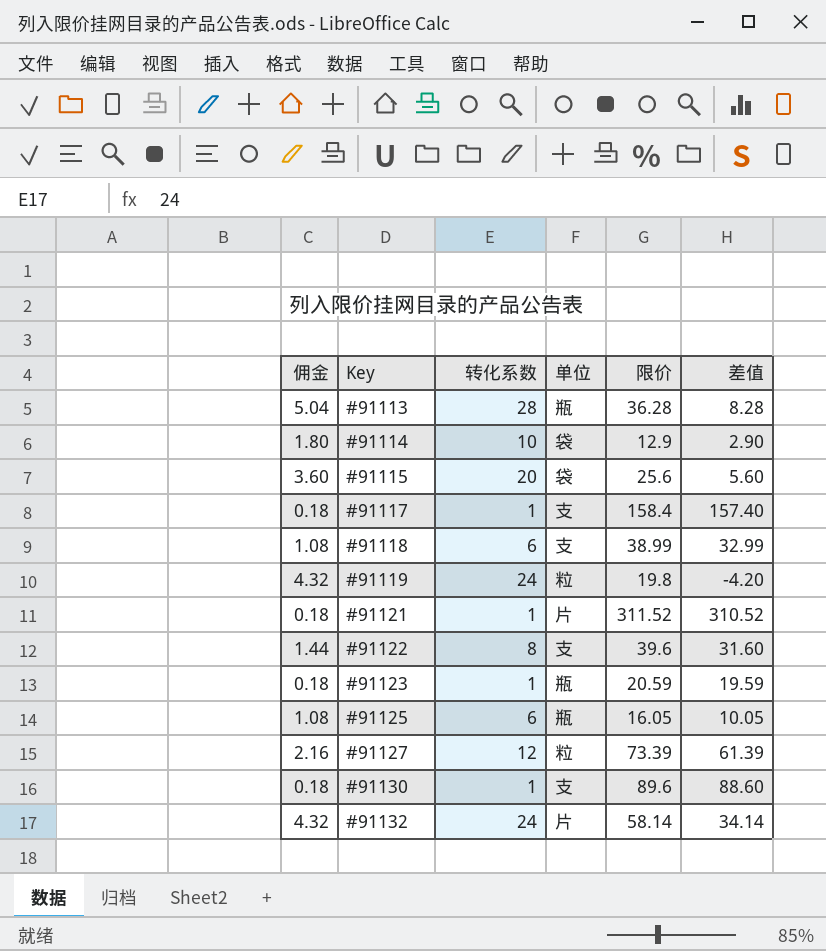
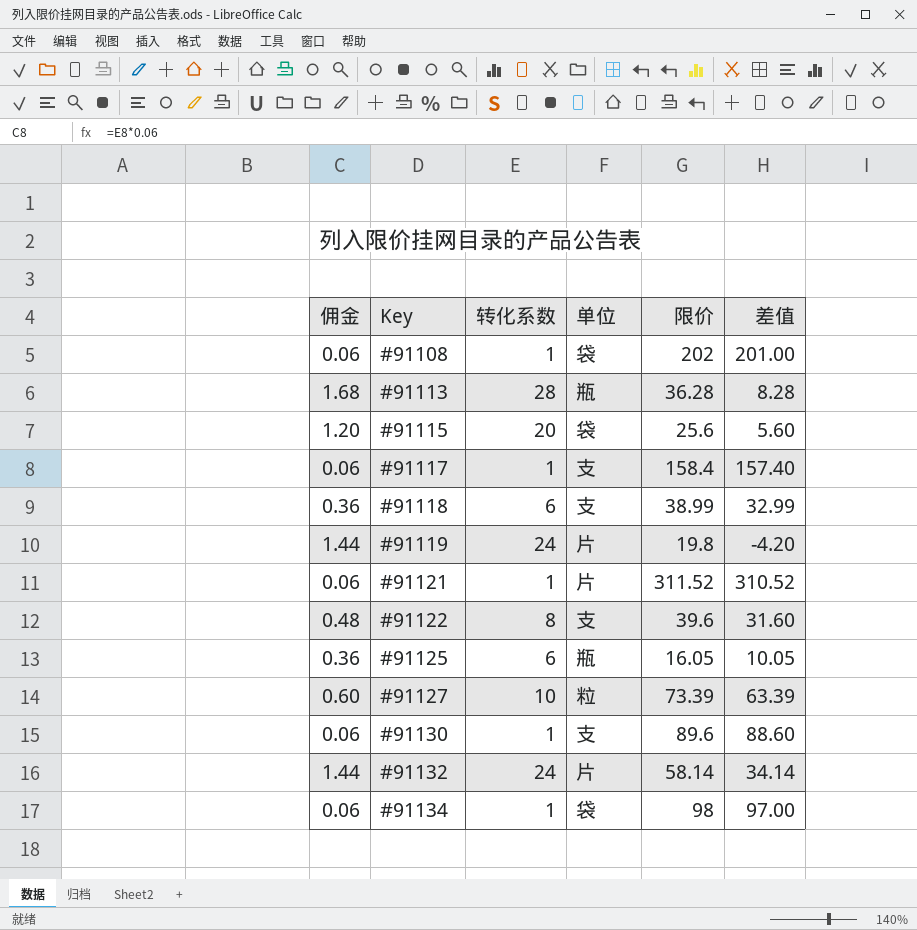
column 佣金 | formula: [转化系数] * 0.18 -> [转化系数] * 0.06
row #91114: 1.80 | 10 | 袋 | 12.9 | 2.90 -> none
row #91123: 0.18 | 1 | 瓶 | 20.59 | 19.59 -> none
row #91108: none -> 0.06 | 1 | 袋 | 202 | 201.00
#91119 | 单位: 粒 -> 片
#91127 | 转化系数: 12 -> 10
#91127 | 差值: 61.39 -> 63.39
row #91134: none -> 0.06 | 1 | 袋 | 98 | 97.00

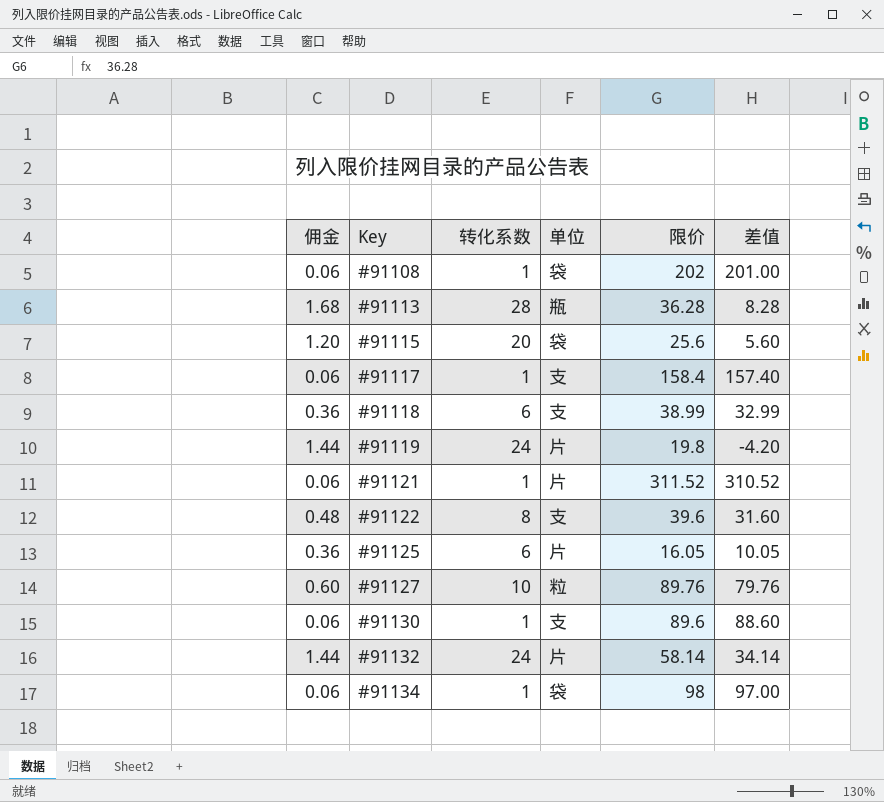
#91125 | 单位: 瓶 -> 片
#91127 | 限价: 73.39 -> 89.76
#91127 | 差值: 63.39 -> 79.76

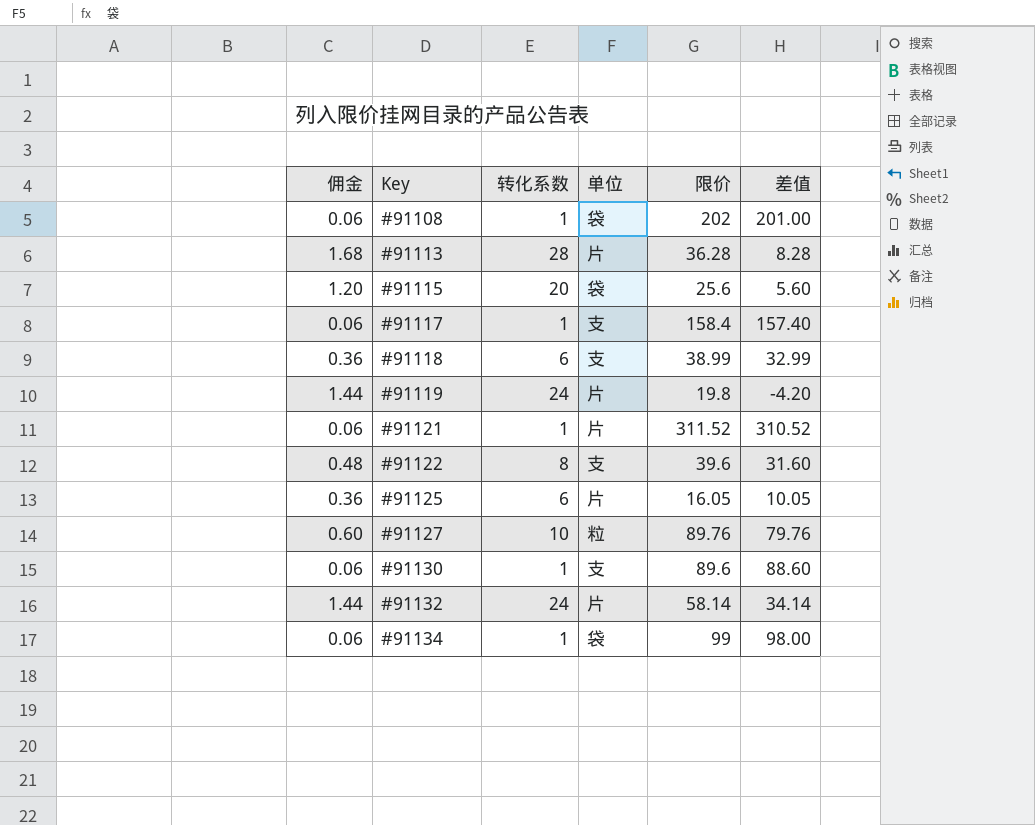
#91113 | 单位: 瓶 -> 片
#91134 | 限价: 98 -> 99
#91134 | 差值: 97.00 -> 98.00

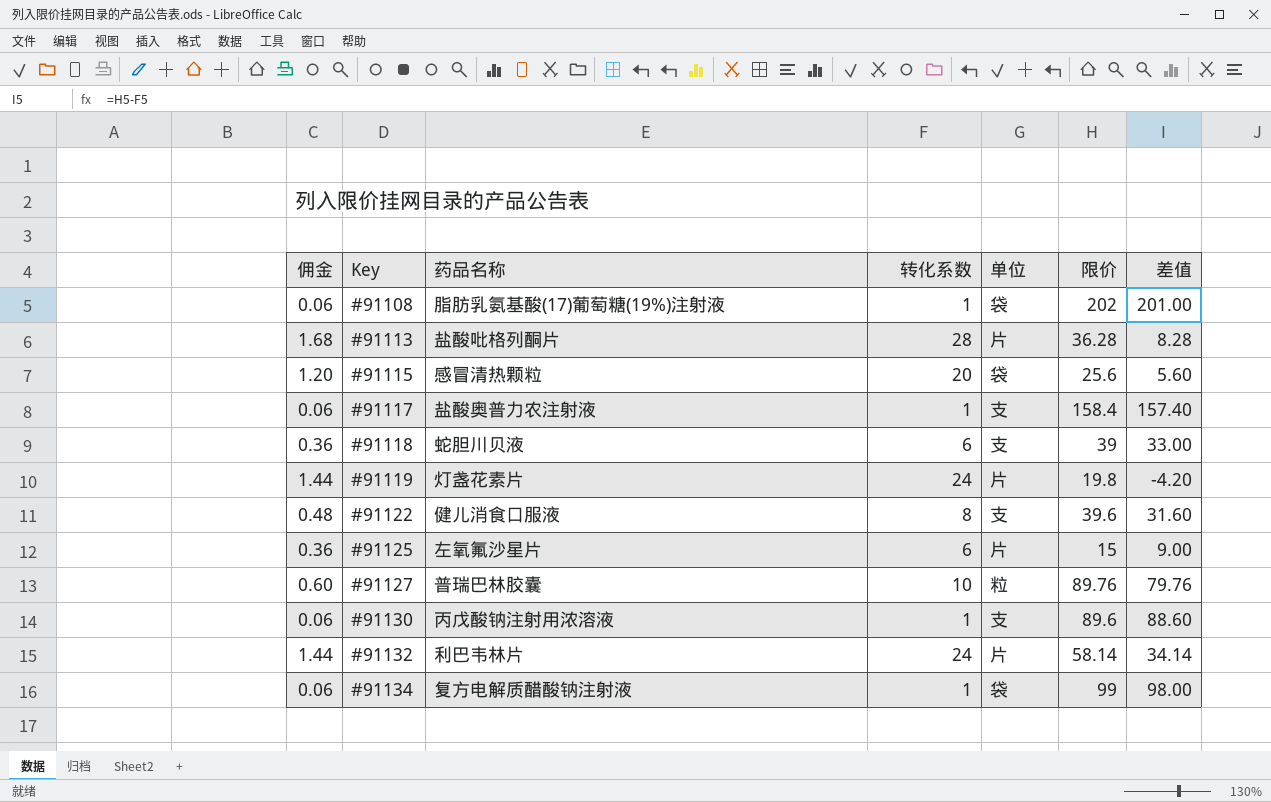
column 药品名称 | position: none -> 3
row #91121: 0.06 | 1 | 片 | 311.52 | 310.52 -> none
#91118 | 限价: 38.99 -> 39
#91118 | 差值: 32.99 -> 33.00
#91125 | 限价: 16.05 -> 15
#91125 | 差值: 10.05 -> 9.00

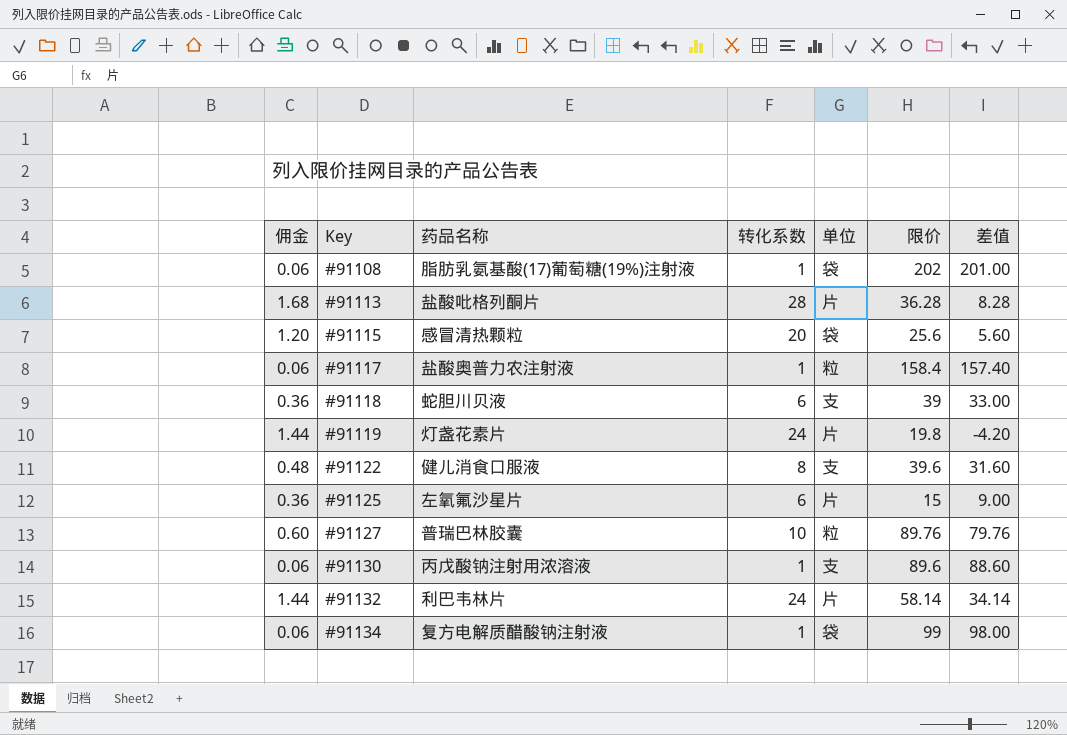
#91117 | 单位: 支 -> 粒

